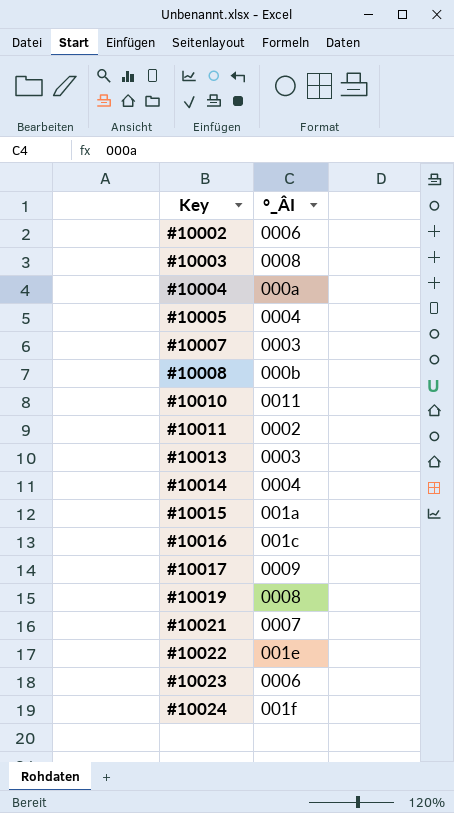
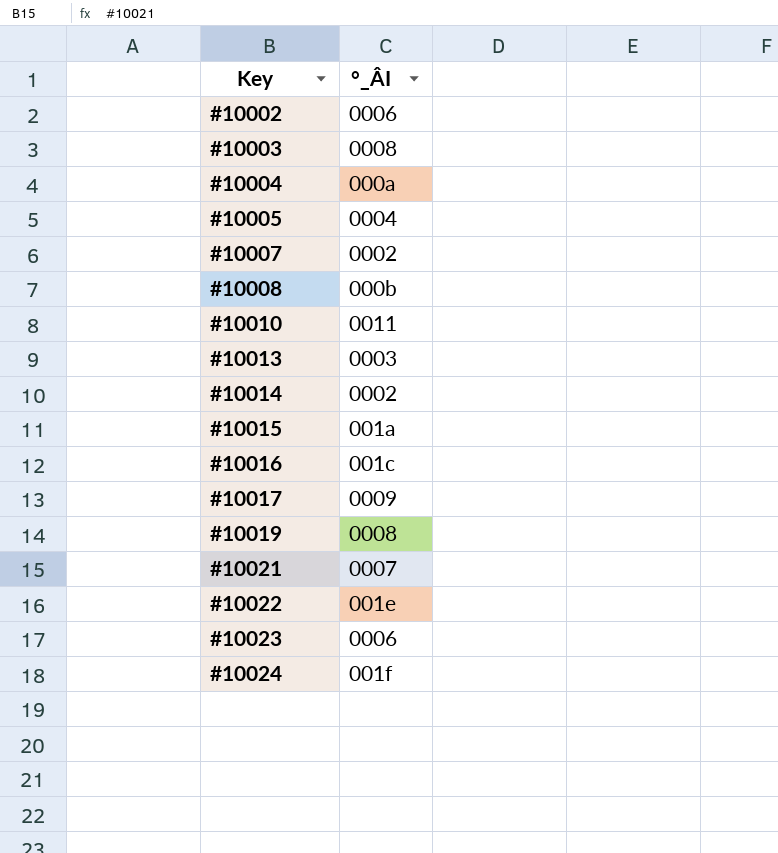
row #10011: 0002 -> none
#10007 | °_ÂI: 0003 -> 0002
#10014 | °_ÂI: 0004 -> 0002

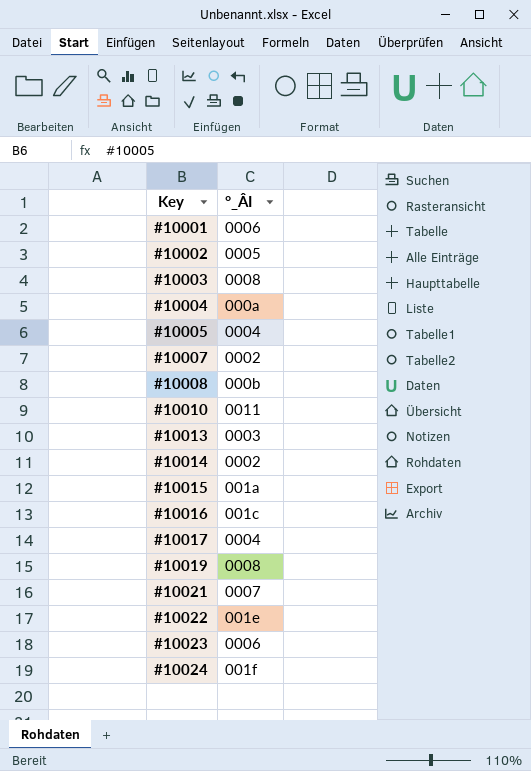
row #10001: none -> 0006
#10002 | °_ÂI: 0006 -> 0005
#10017 | °_ÂI: 0009 -> 0004

